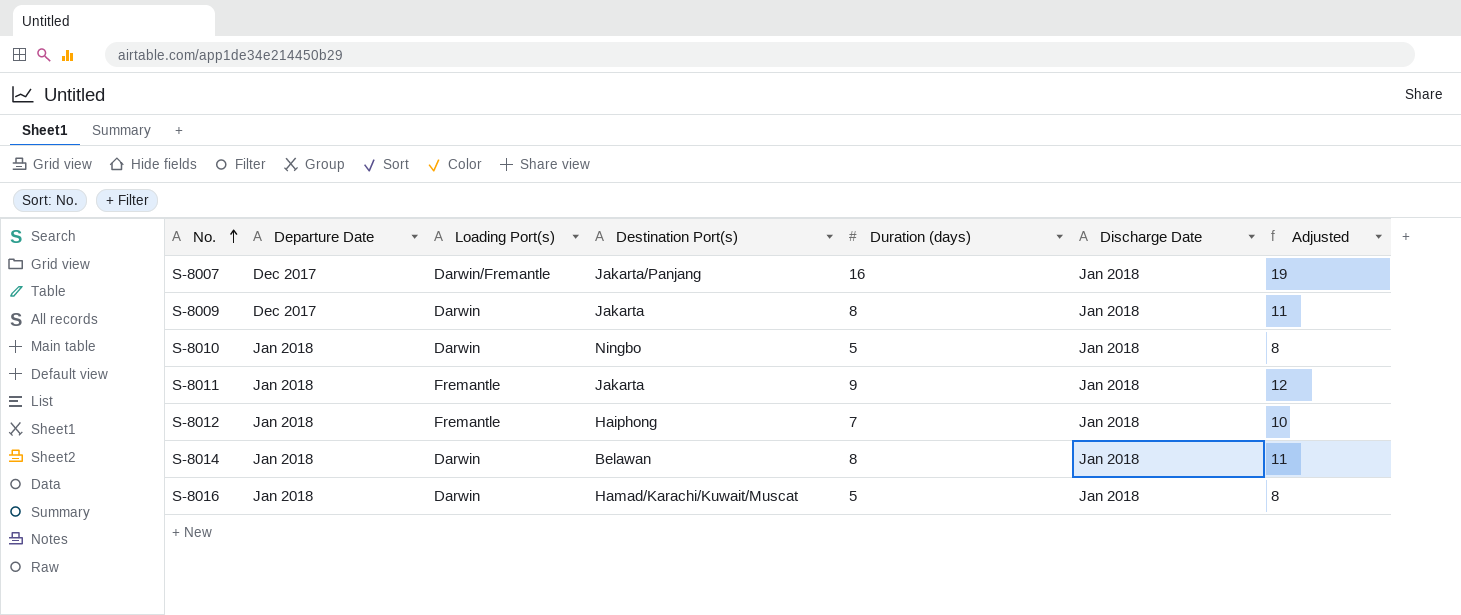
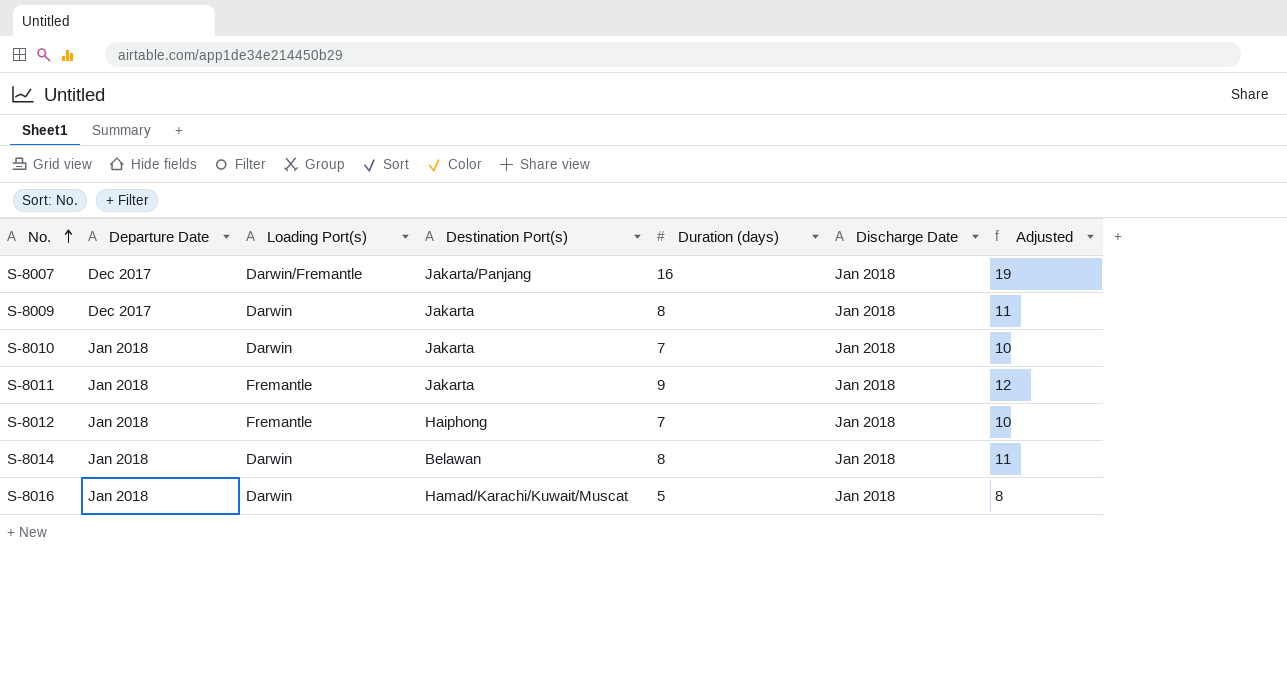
S-8010 | Destination Port(s): Ningbo -> Jakarta
S-8010 | Duration (days): 5 -> 7
S-8010 | Adjusted: 8 -> 10

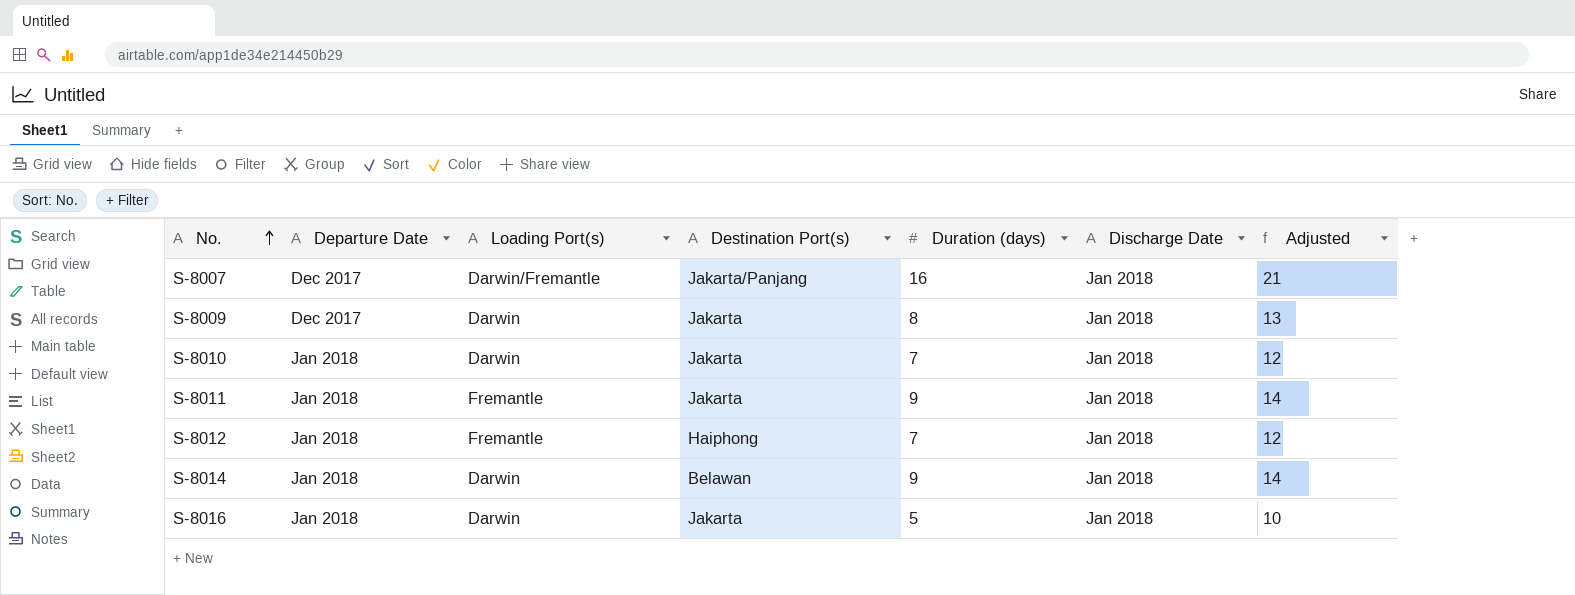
column Adjusted | formula: [Duration (days)] + 3 -> [Duration (days)] + 5
S-8014 | Duration (days): 8 -> 9
S-8016 | Destination Port(s): Hamad/Karachi/Kuwait/Muscat -> Jakarta

